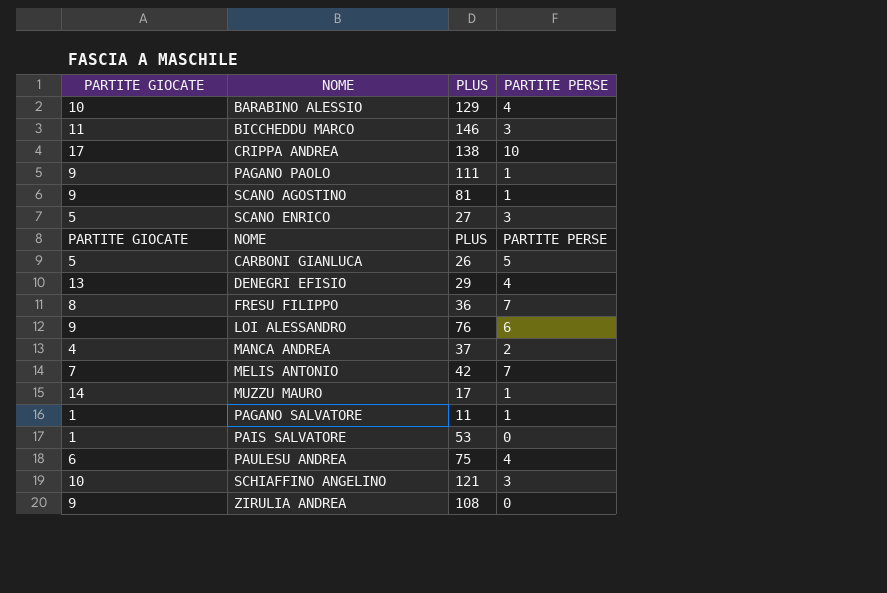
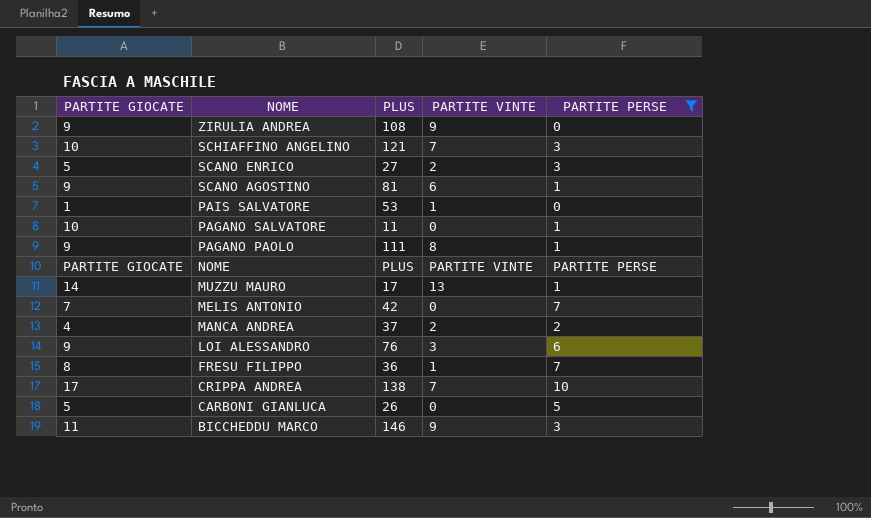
filter: none -> PARTITE PERSE != 4
row order: none -> NOME descending
column PARTITE VINTE | position: none -> 4
PAGANO SALVATORE | PARTITE GIOCATE: 1 -> 10

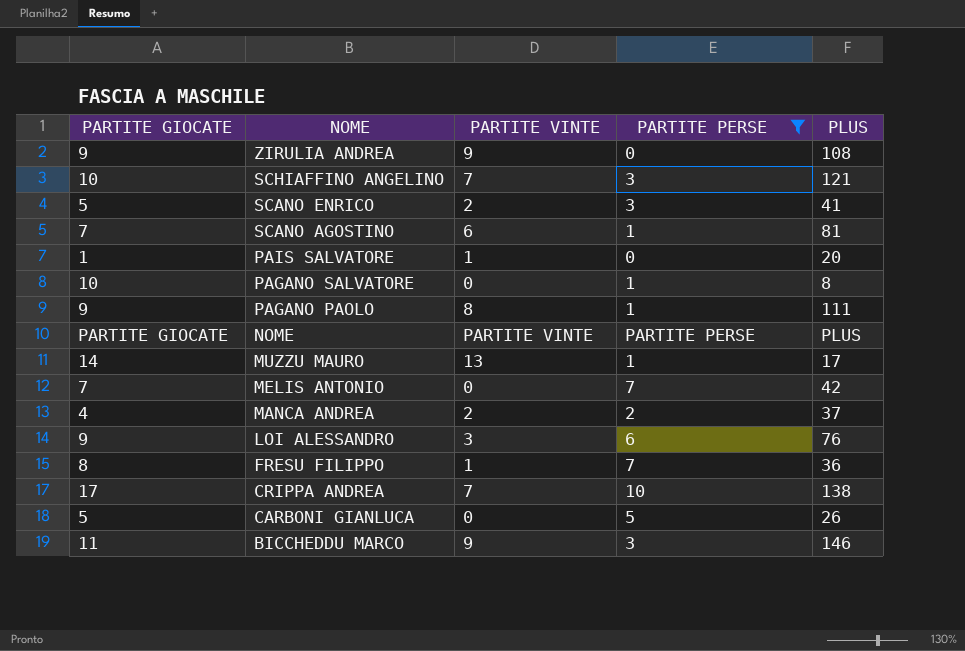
column PLUS | position: 3 -> 5
SCANO ENRICO | PLUS: 27 -> 41
SCANO AGOSTINO | PARTITE GIOCATE: 9 -> 7
PAIS SALVATORE | PLUS: 53 -> 20
PAGANO SALVATORE | PLUS: 11 -> 8

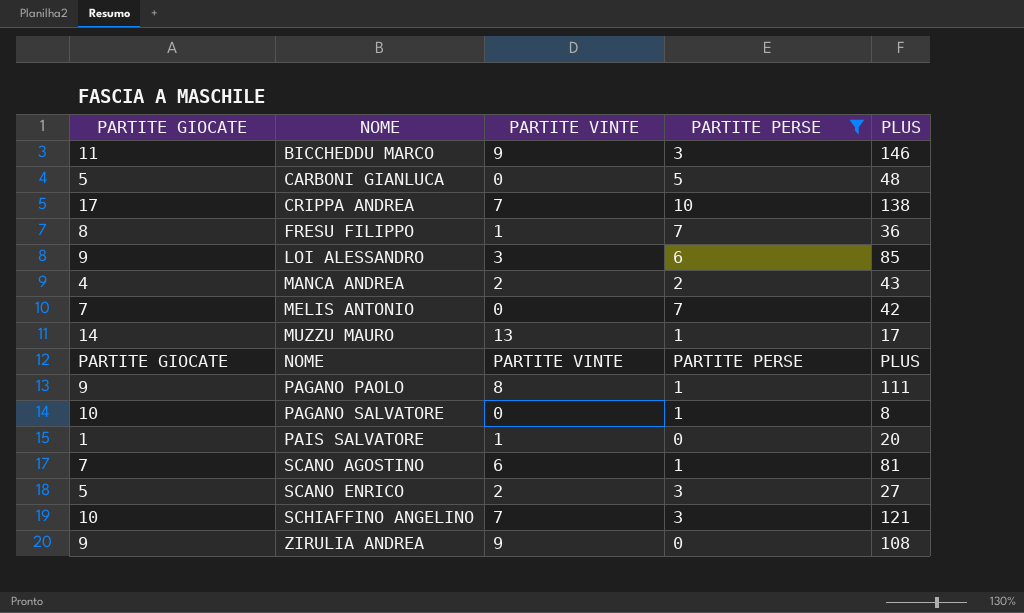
row order: NOME descending -> NOME ascending
CARBONI GIANLUCA | PLUS: 26 -> 48
LOI ALESSANDRO | PLUS: 76 -> 85
MANCA ANDREA | PLUS: 37 -> 43
SCANO ENRICO | PLUS: 41 -> 27

